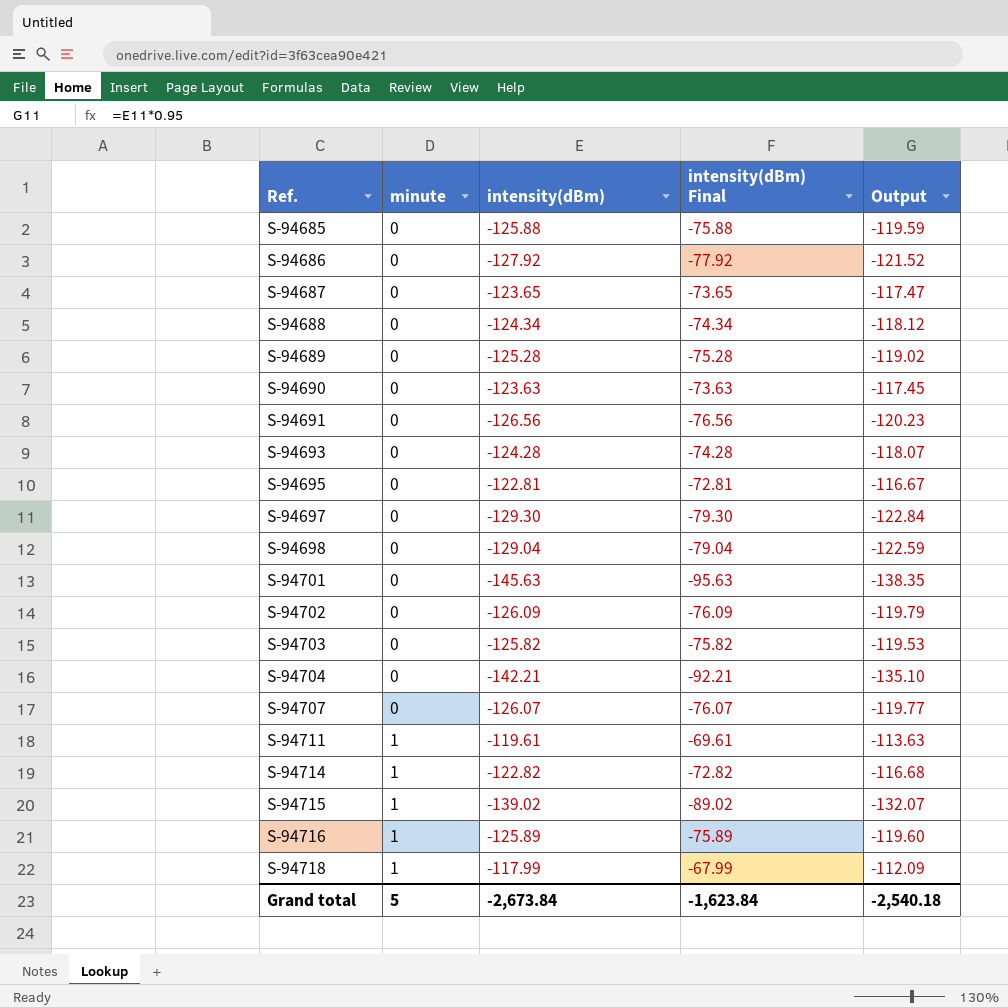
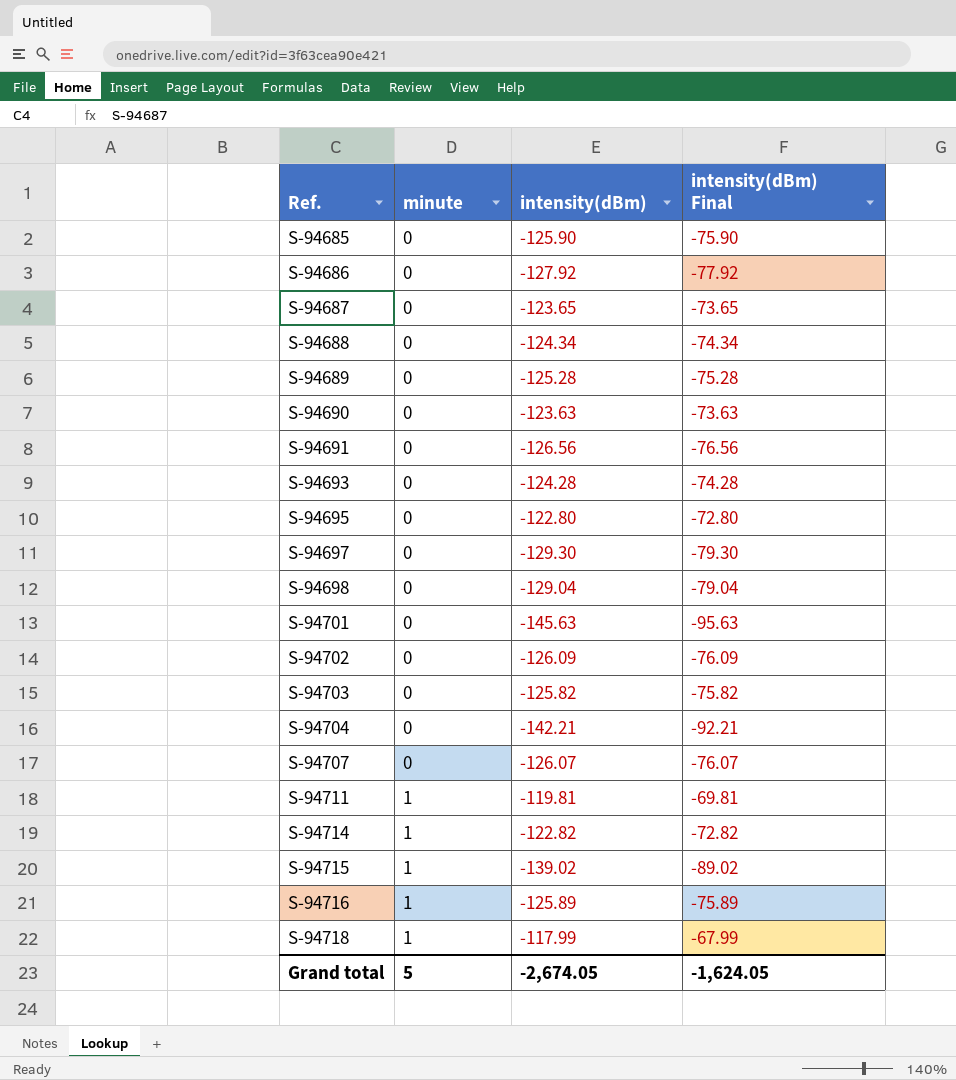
column Output | formula: [intensity(dBm)] * 0.95 -> none
S-94685 | intensity(dBm): -125.88 -> -125.90
S-94685 | intensity(dBm) Final: -75.88 -> -75.90
S-94695 | intensity(dBm): -122.81 -> -122.80
S-94695 | intensity(dBm) Final: -72.81 -> -72.80
S-94711 | intensity(dBm): -119.61 -> -119.81
S-94711 | intensity(dBm) Final: -69.61 -> -69.81
Grand total | intensity(dBm): -2,673.84 -> -2,674.05
Grand total | intensity(dBm) Final: -1,623.84 -> -1,624.05

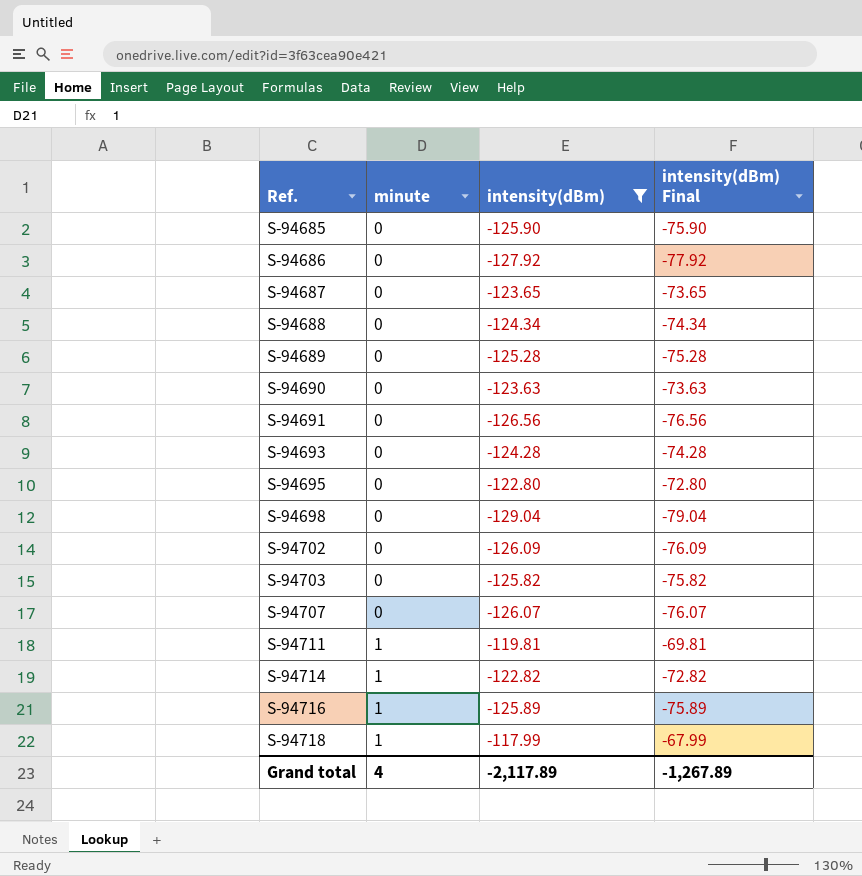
filter: none -> intensity(dBm) >= -129.04
Grand total | minute: 5 -> 4
Grand total | intensity(dBm): -2,674.05 -> -2,117.89
Grand total | intensity(dBm) Final: -1,624.05 -> -1,267.89

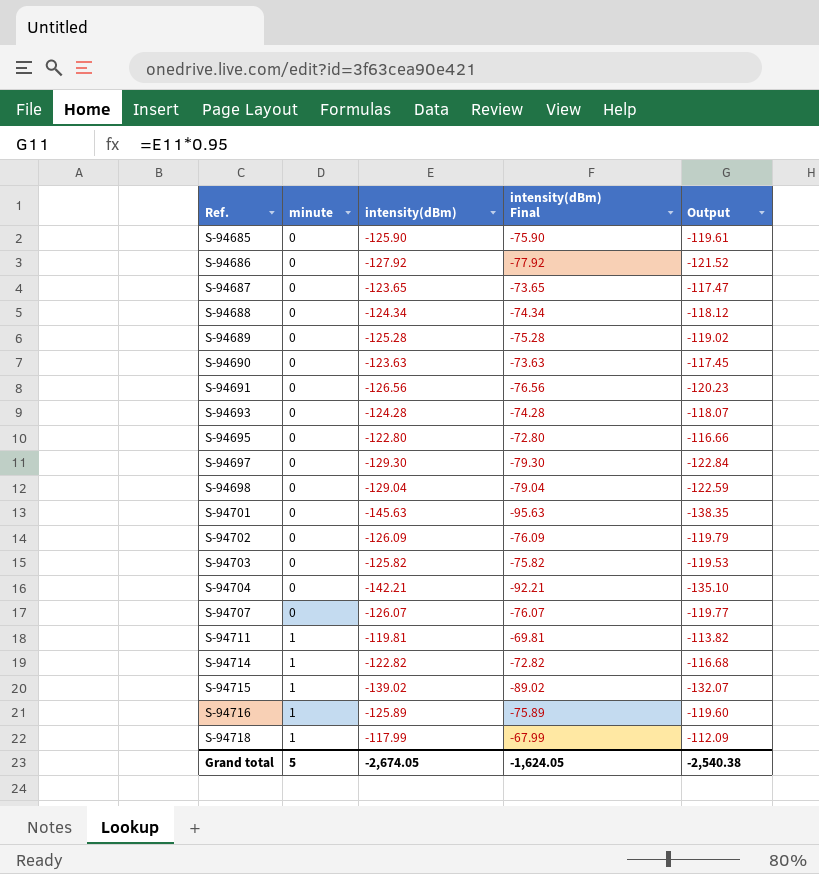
filter: intensity(dBm) >= -129.04 -> none
column Output | formula: none -> [intensity(dBm)] * 0.95
Grand total | minute: 4 -> 5
Grand total | intensity(dBm): -2,117.89 -> -2,674.05
Grand total | intensity(dBm) Final: -1,267.89 -> -1,624.05

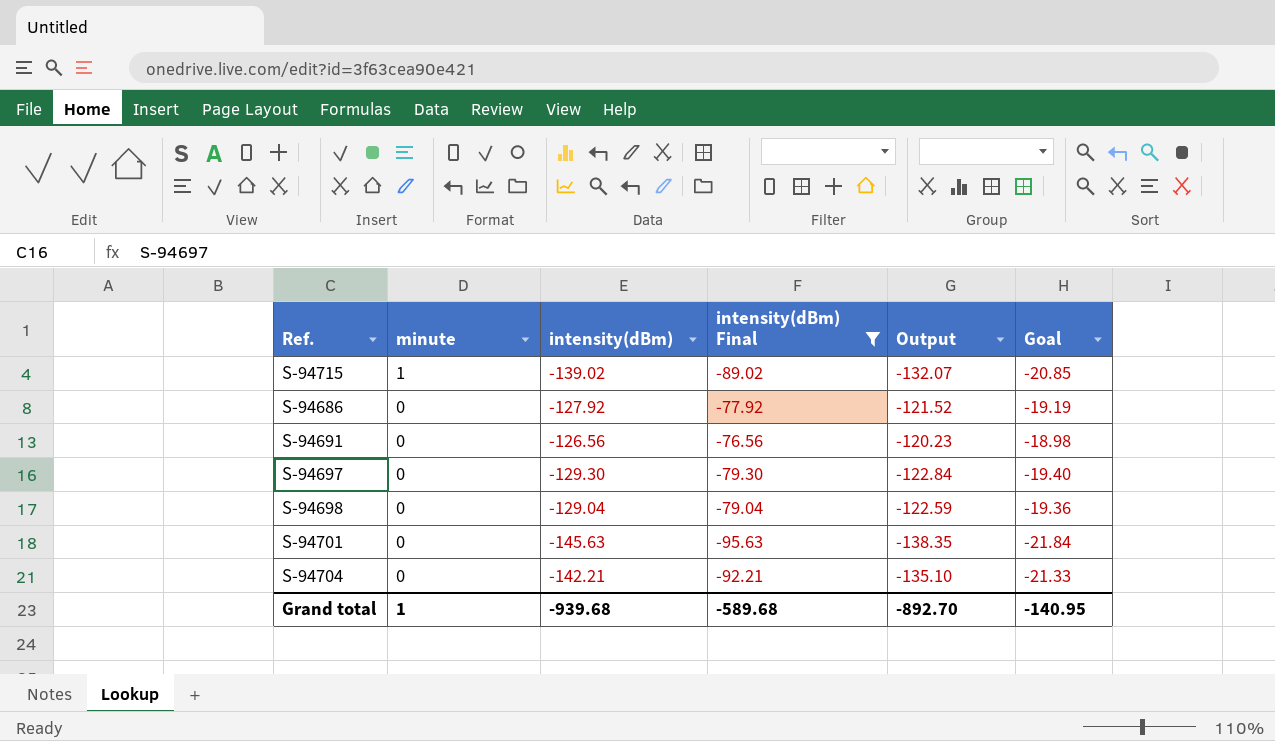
filter: none -> intensity(dBm) Final <= -76.56
row order: Ref. ascending -> minute descending
column Goal | formula: none -> [intensity(dBm)] * 0.15
Grand total | minute: 5 -> 1
Grand total | intensity(dBm): -2,674.05 -> -939.68
Grand total | intensity(dBm) Final: -1,624.05 -> -589.68
Grand total | Output: -2,540.38 -> -892.70

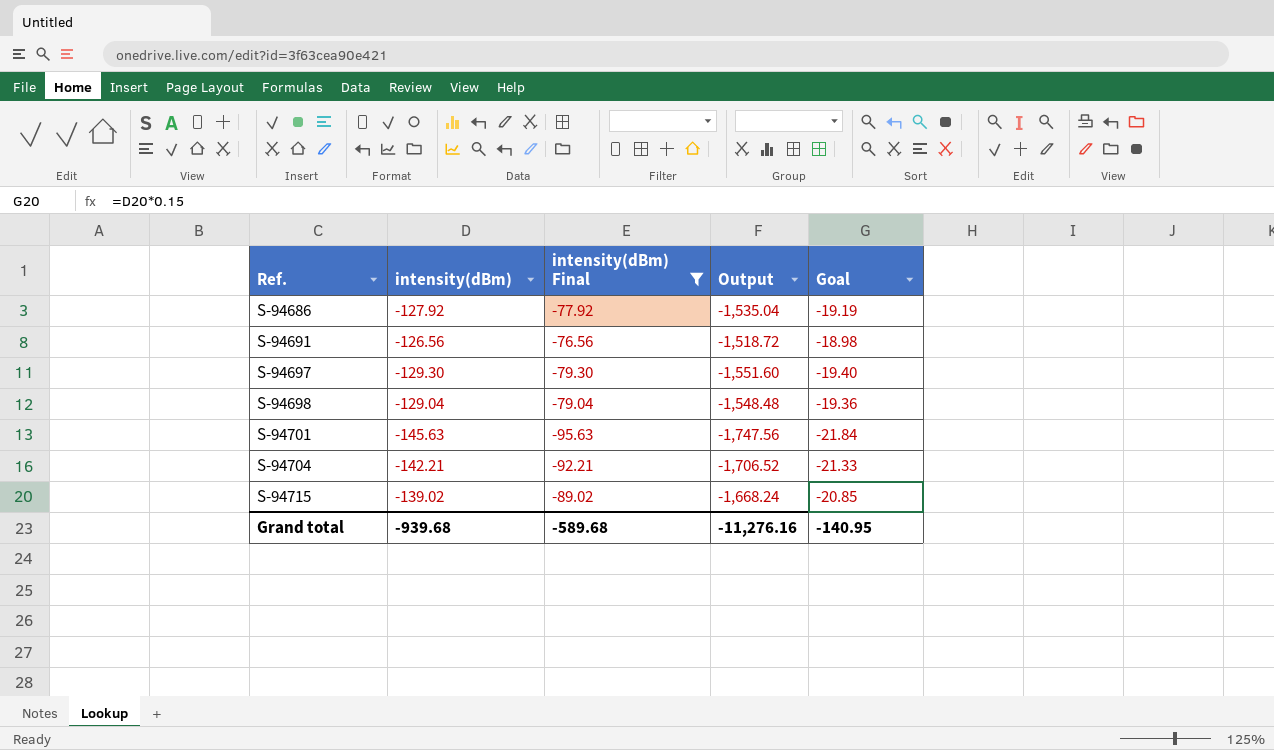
row order: minute descending -> Ref. ascending
column minute | position: 2 -> none
column Output | formula: [intensity(dBm)] * 0.95 -> [intensity(dBm)] * 12
Grand total | Output: -892.70 -> -11,276.16

